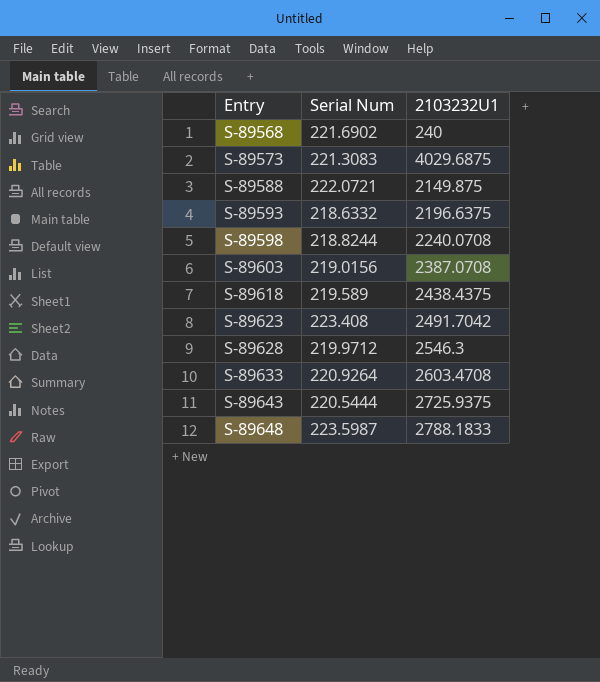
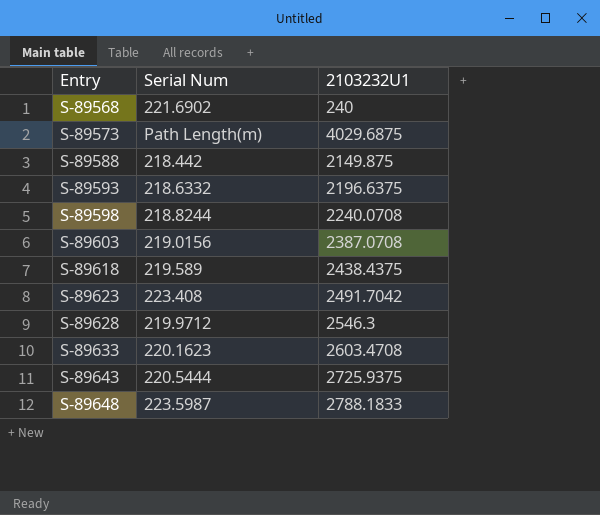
S-89573 | Serial Num: 221.3083 -> Path Length(m)
S-89588 | Serial Num: 222.0721 -> 218.442
S-89633 | Serial Num: 220.9264 -> 220.1623

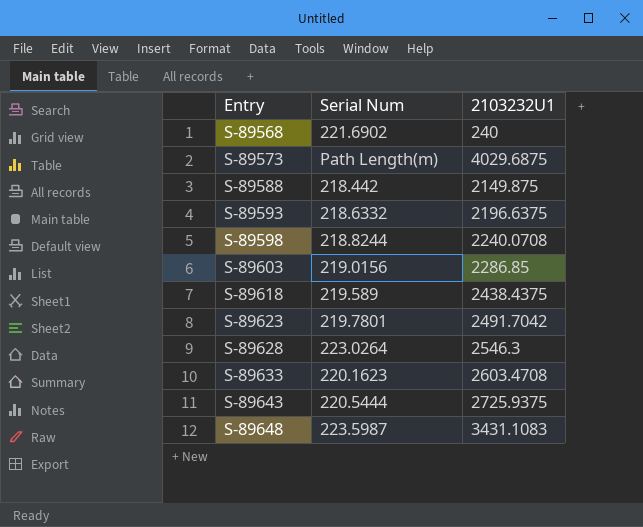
S-89603 | 2103232U1: 2387.0708 -> 2286.85
S-89623 | Serial Num: 223.408 -> 219.7801
S-89628 | Serial Num: 219.9712 -> 223.0264
S-89648 | 2103232U1: 2788.1833 -> 3431.1083

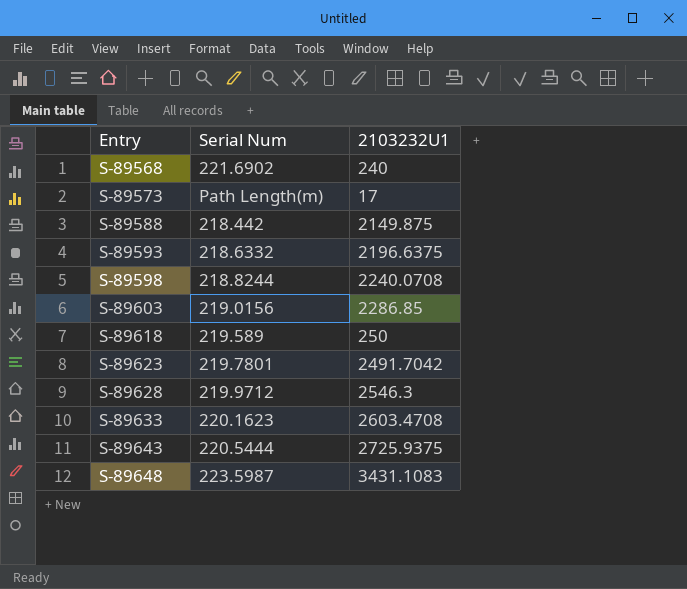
S-89573 | 2103232U1: 4029.6875 -> 17
S-89618 | 2103232U1: 2438.4375 -> 250
S-89628 | Serial Num: 223.0264 -> 219.9712

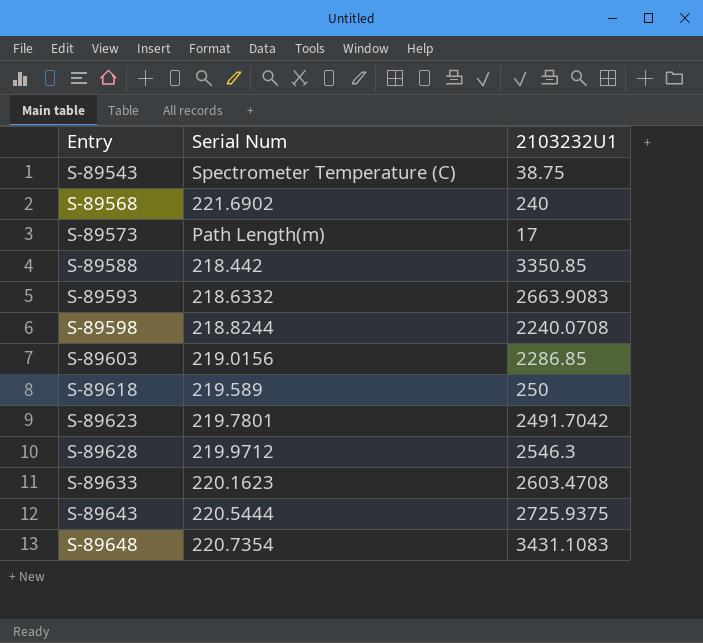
row S-89543: none -> Spectrometer Temperature (C) | 38.75
S-89588 | 2103232U1: 2149.875 -> 3350.85
S-89593 | 2103232U1: 2196.6375 -> 2663.9083
S-89648 | Serial Num: 223.5987 -> 220.7354

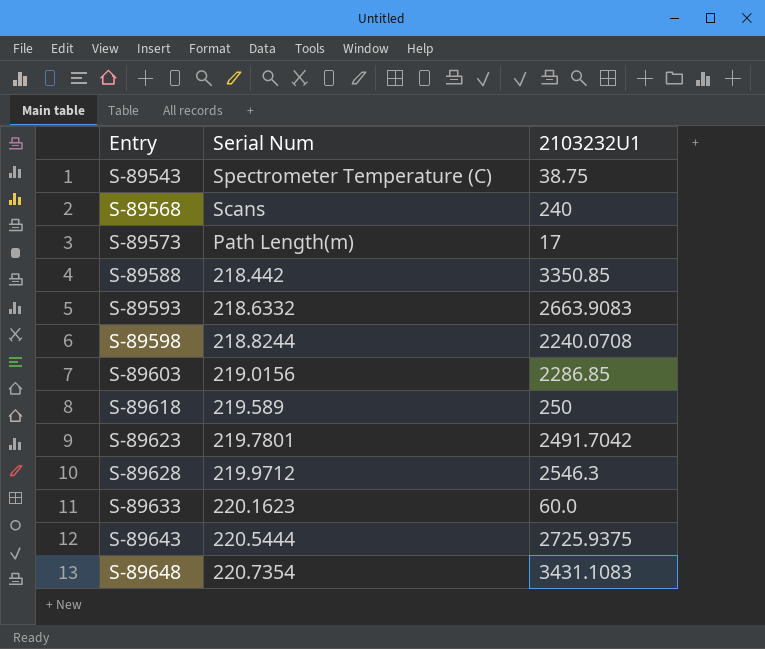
S-89568 | Serial Num: 221.6902 -> Scans
S-89633 | 2103232U1: 2603.4708 -> 60.0

